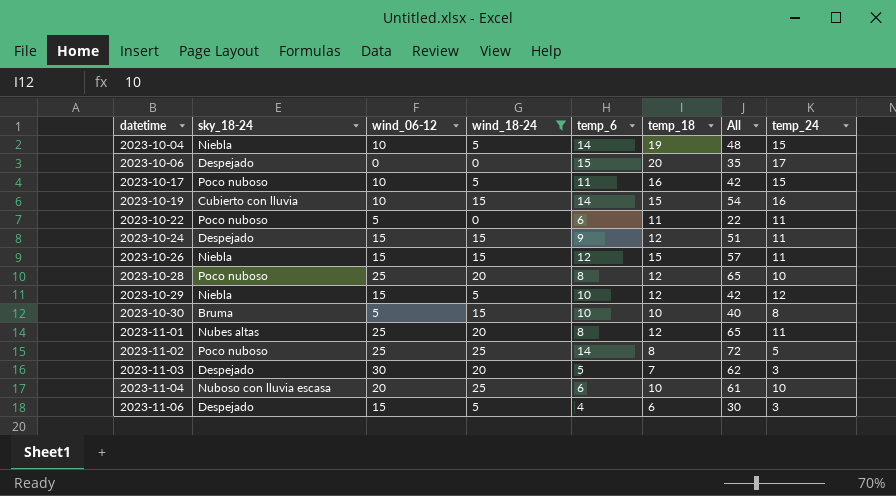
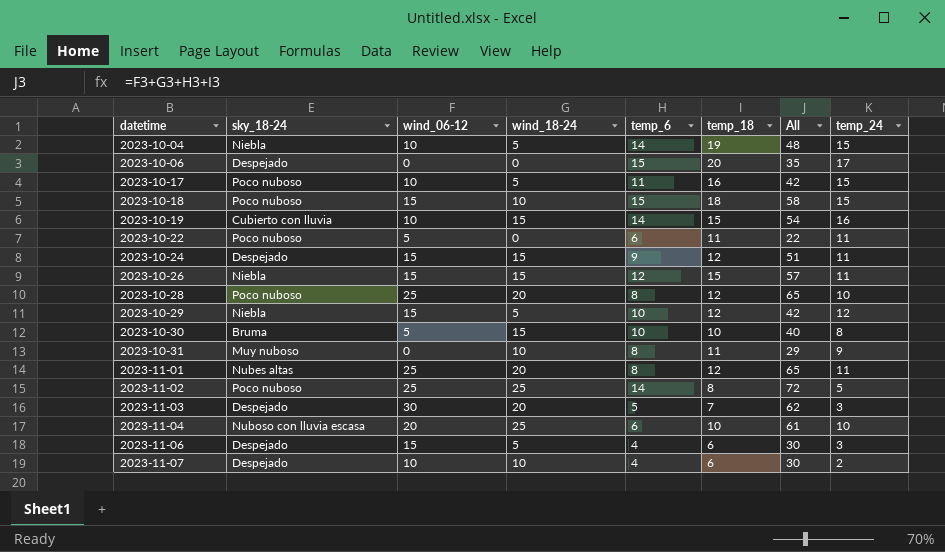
filter: wind_18-24 != 10 -> none

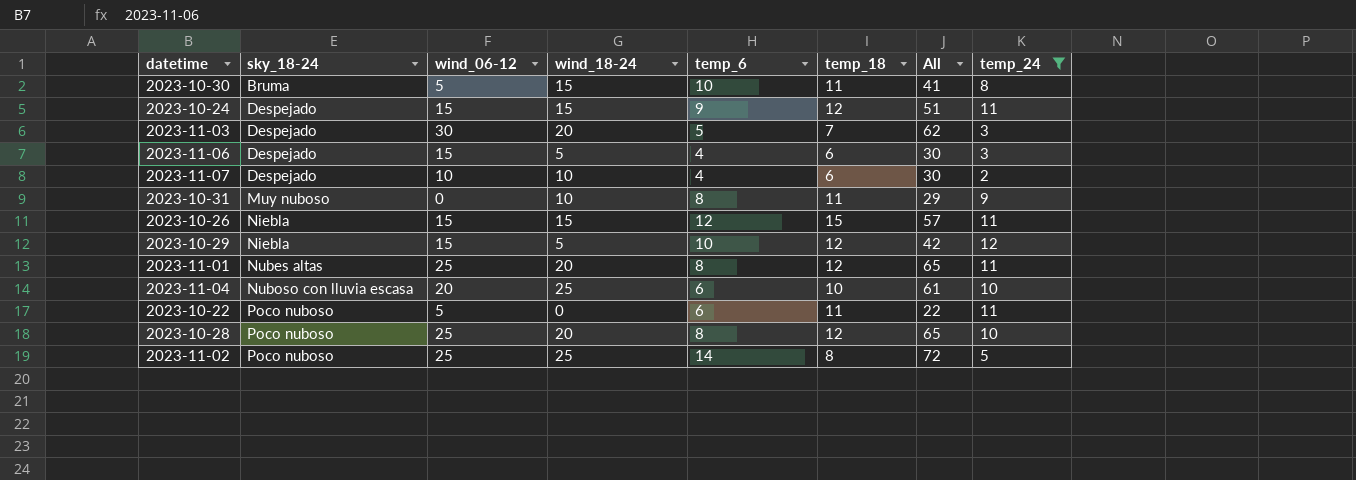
filter: none -> temp_24 <= 12
row order: datetime ascending -> sky_18-24 ascending
2023-10-30 | temp_18: 10 -> 11
2023-10-30 | All: 40 -> 41

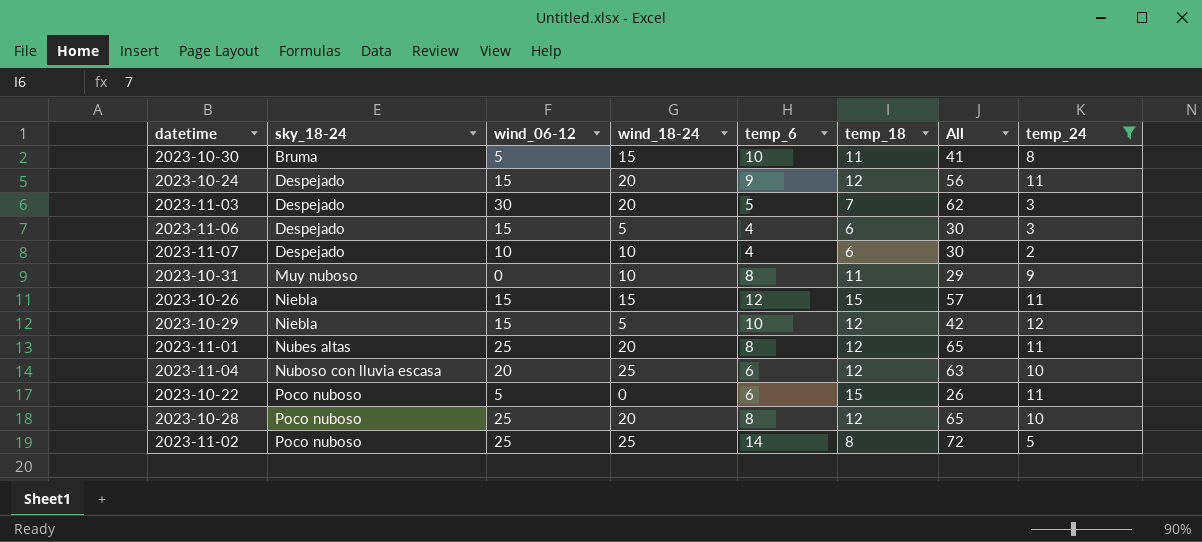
2023-10-24 | wind_18-24: 15 -> 20
2023-10-24 | All: 51 -> 56
2023-11-04 | temp_18: 10 -> 12
2023-11-04 | All: 61 -> 63
2023-10-22 | temp_18: 11 -> 15
2023-10-22 | All: 22 -> 26

